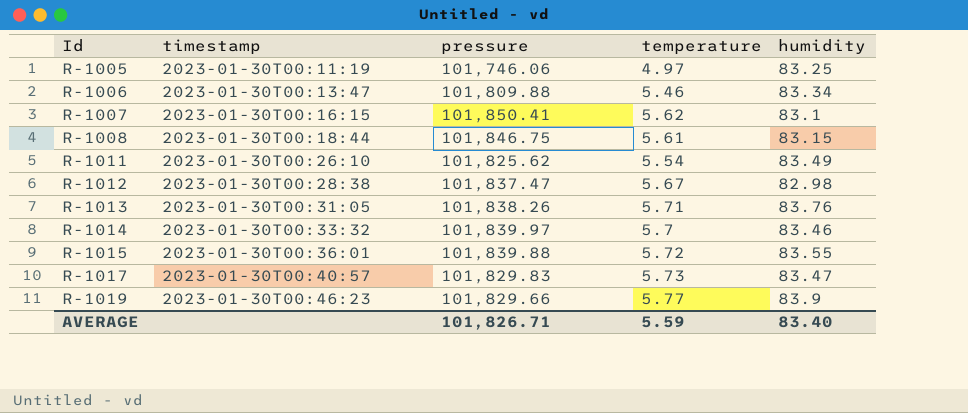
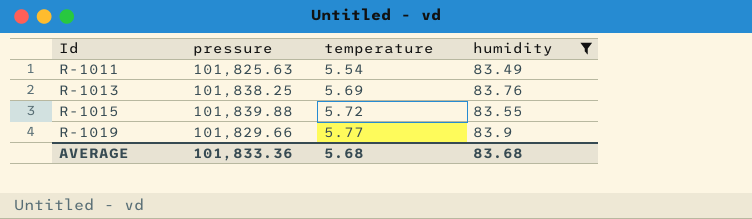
filter: none -> humidity >= 83.49
column timestamp | position: 2 -> none
R-1011 | pressure: 101,825.62 -> 101,825.63
R-1013 | pressure: 101,838.26 -> 101,838.25
R-1013 | temperature: 5.71 -> 5.69
AVERAGE | pressure: 101,826.71 -> 101,833.36
AVERAGE | temperature: 5.59 -> 5.68
AVERAGE | humidity: 83.40 -> 83.68

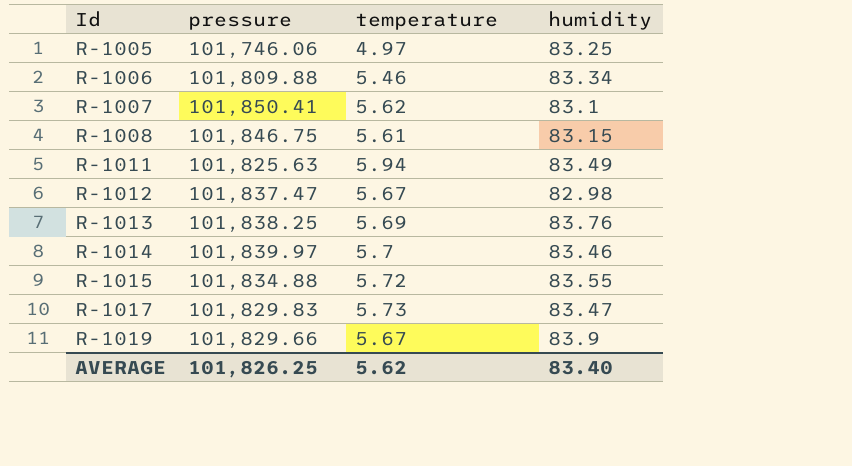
filter: humidity >= 83.49 -> none
R-1011 | temperature: 5.54 -> 5.94
R-1015 | pressure: 101,839.88 -> 101,834.88
R-1019 | temperature: 5.77 -> 5.67
AVERAGE | pressure: 101,833.36 -> 101,826.25
AVERAGE | temperature: 5.68 -> 5.62
AVERAGE | humidity: 83.68 -> 83.40

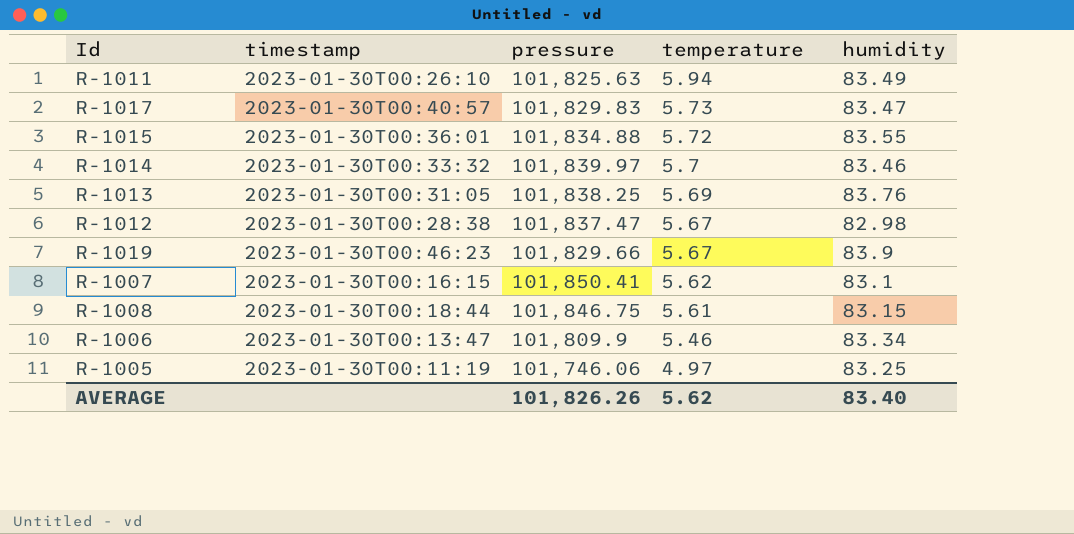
row order: Id ascending -> temperature descending
column timestamp | position: none -> 2
R-1006 | pressure: 101,809.88 -> 101,809.9
AVERAGE | pressure: 101,826.25 -> 101,826.26

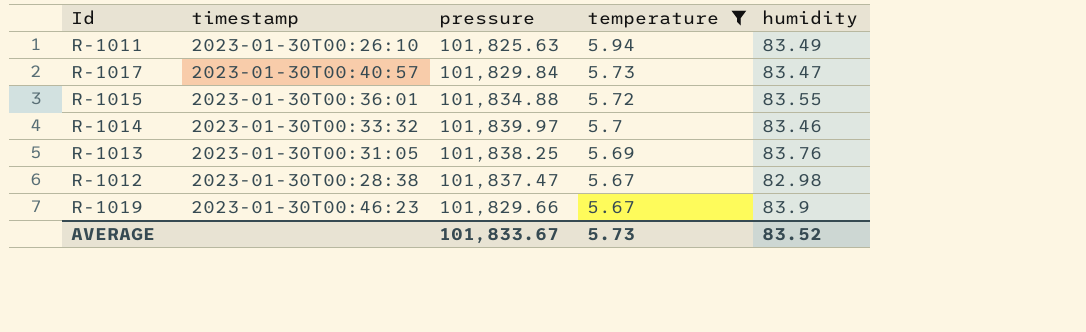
filter: none -> temperature >= 5.67
R-1017 | pressure: 101,829.83 -> 101,829.84
AVERAGE | pressure: 101,826.26 -> 101,833.67
AVERAGE | temperature: 5.62 -> 5.73
AVERAGE | humidity: 83.40 -> 83.52

